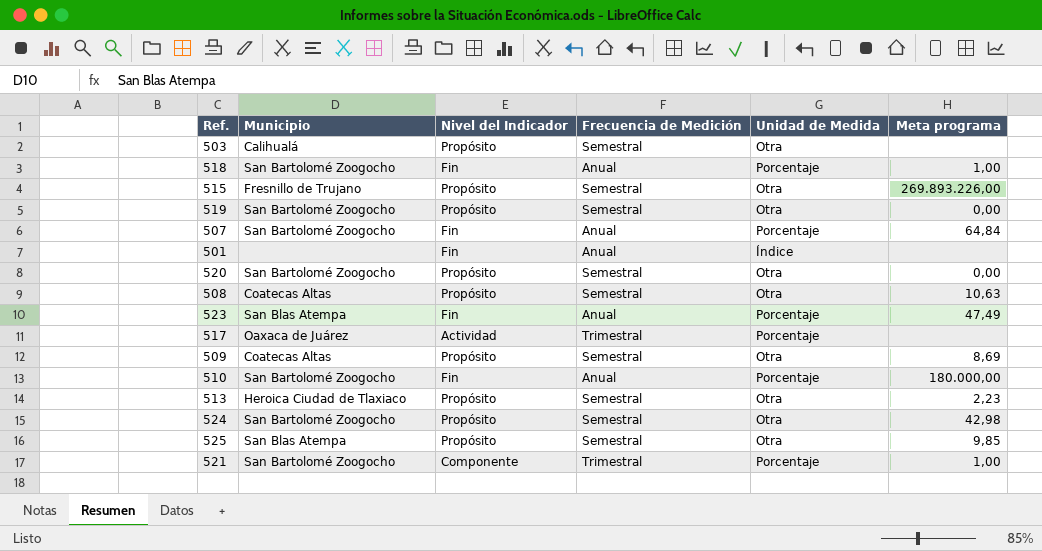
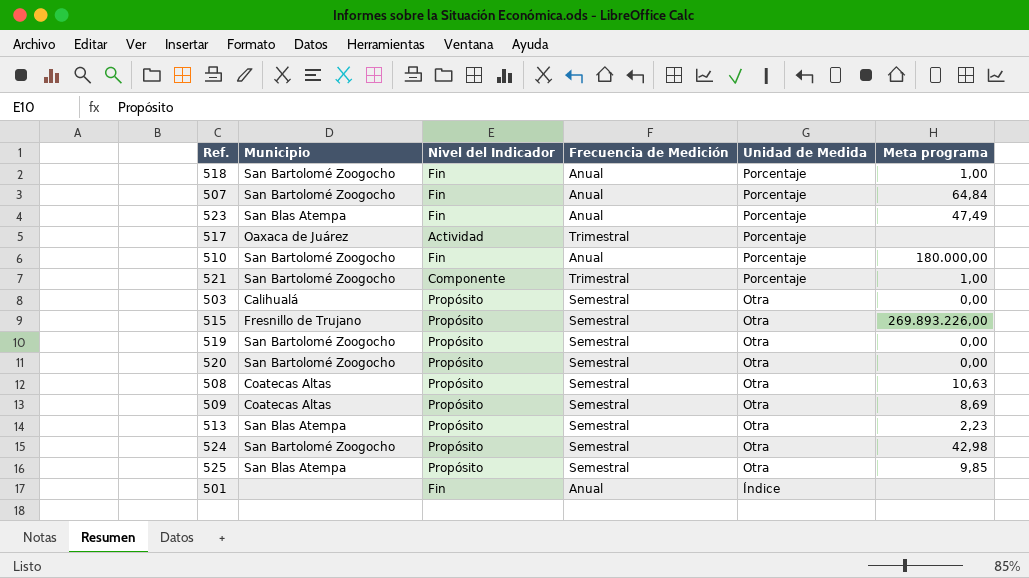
row order: none -> Unidad de Medida descending
503 | Meta programa: none -> 0,00
513 | Municipio: Heroica Ciudad de Tlaxiaco -> San Blas Atempa

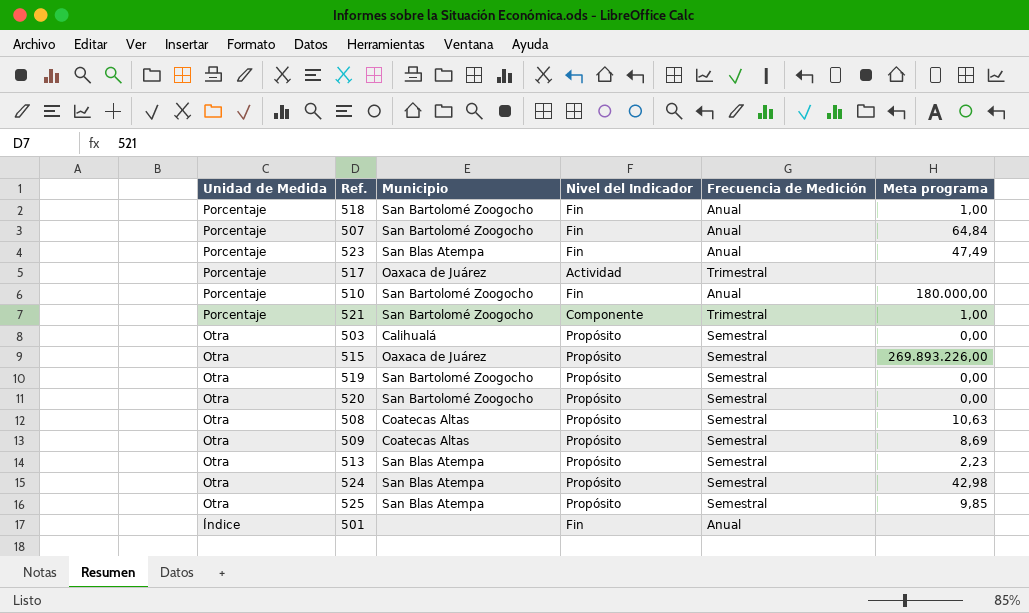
column Unidad de Medida | position: 5 -> 1
515 | Municipio: Fresnillo de Trujano -> Oaxaca de Juárez
524 | Municipio: San Bartolomé Zoogocho -> San Blas Atempa

